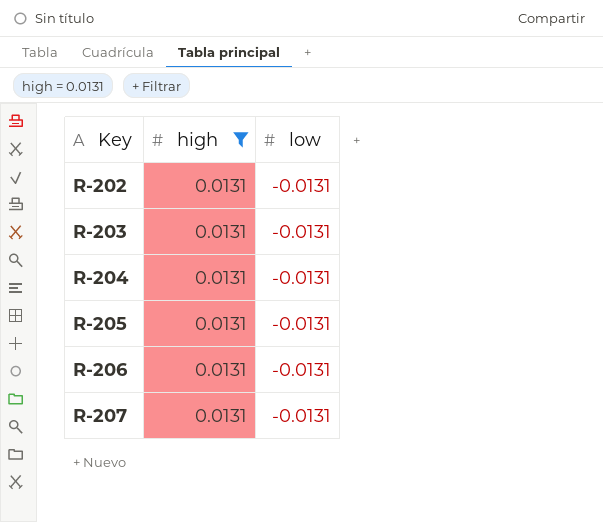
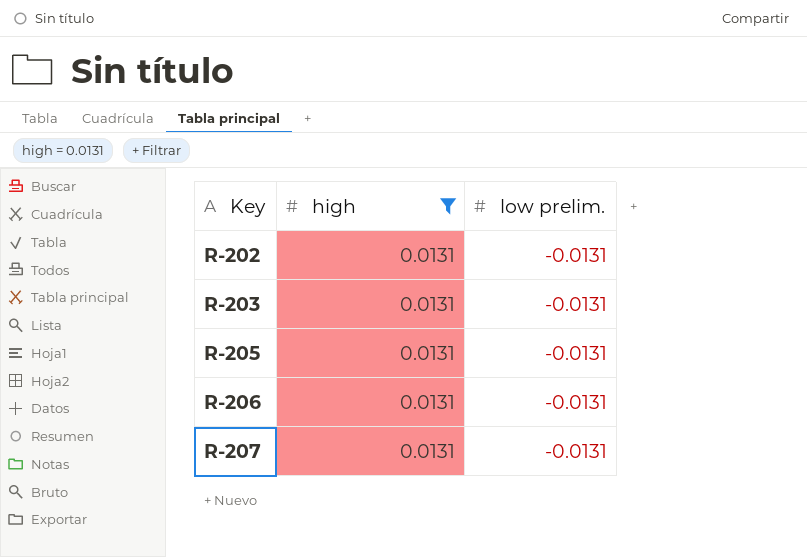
column name: low -> low prelim.
row R-204: 0.0131 | -0.0131 -> none

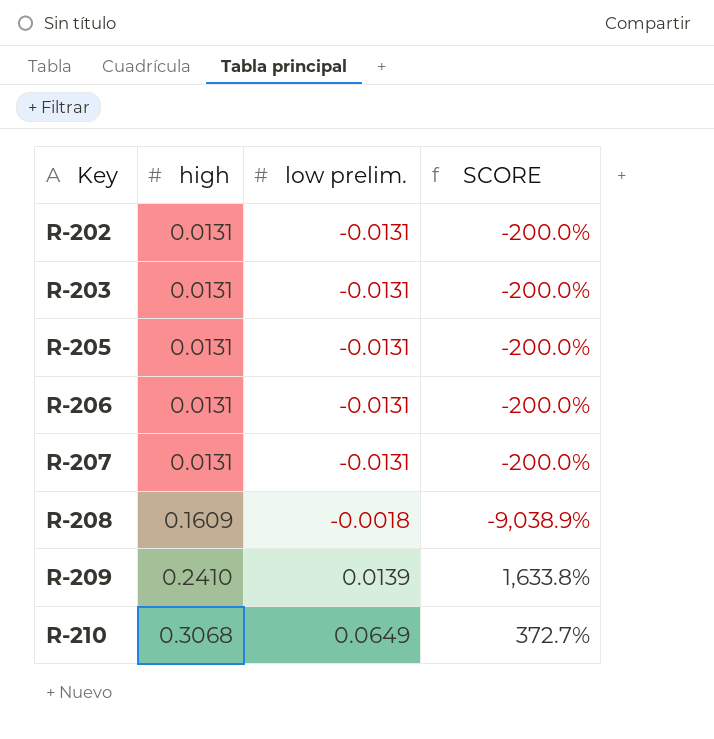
filter: high = 0.0131 -> none
column SCORE | formula: none -> ([high] - [low prelim.]) / [low prelim.]

